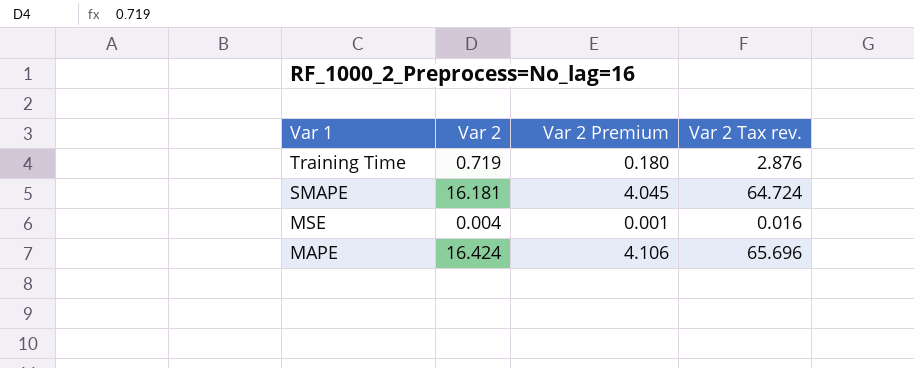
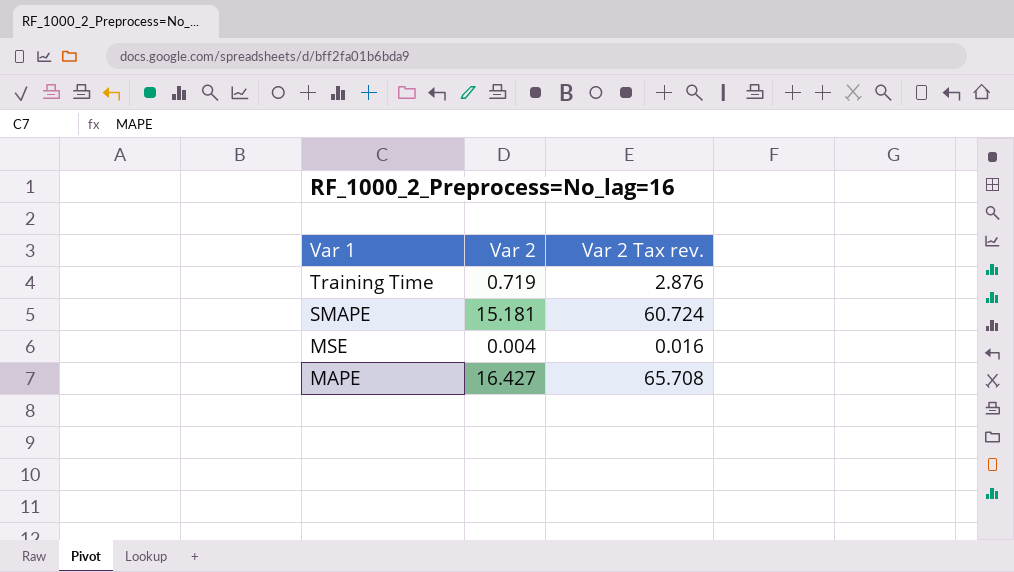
column Var 2 Premium | formula: [Var 2] * 0.25 -> none
SMAPE | Var 2: 16.181 -> 15.181
SMAPE | Var 2 Tax rev.: 64.724 -> 60.724
MAPE | Var 2: 16.424 -> 16.427
MAPE | Var 2 Tax rev.: 65.696 -> 65.708

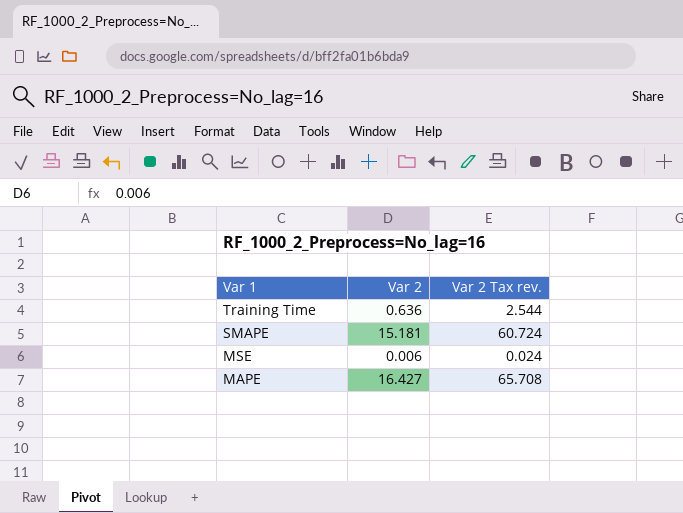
Training Time | Var 2: 0.719 -> 0.636
Training Time | Var 2 Tax rev.: 2.876 -> 2.544
MSE | Var 2: 0.004 -> 0.006
MSE | Var 2 Tax rev.: 0.016 -> 0.024

